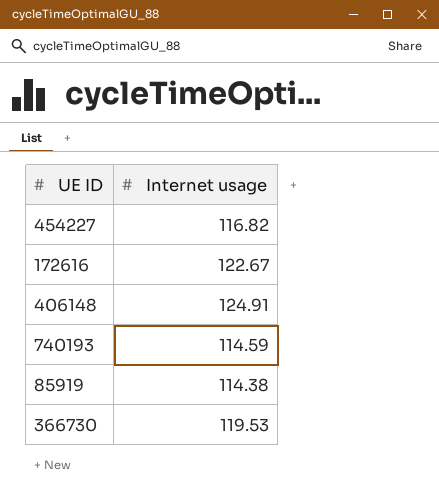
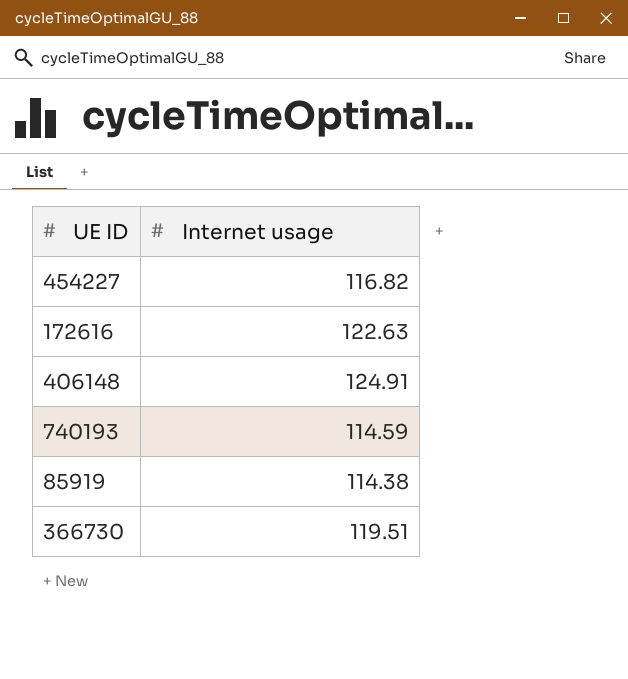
172616 | Internet usage: 122.67 -> 122.63
366730 | Internet usage: 119.53 -> 119.51

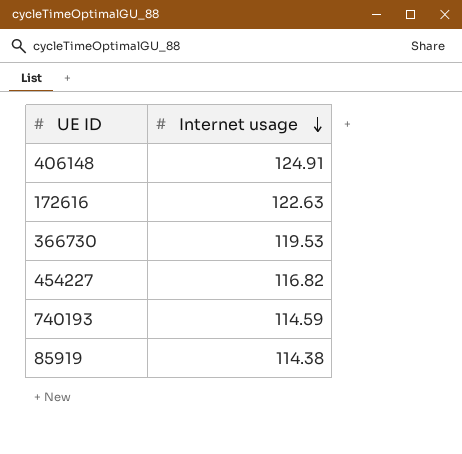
row order: none -> Internet usage descending
366730 | Internet usage: 119.51 -> 119.53

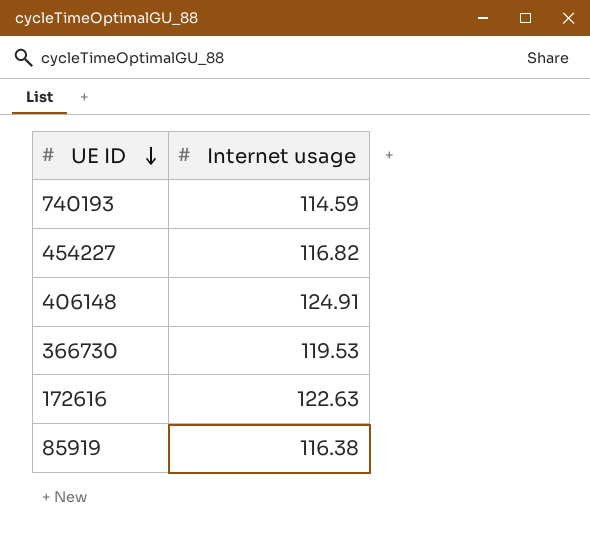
row order: Internet usage descending -> UE ID descending
85919 | Internet usage: 114.38 -> 116.38

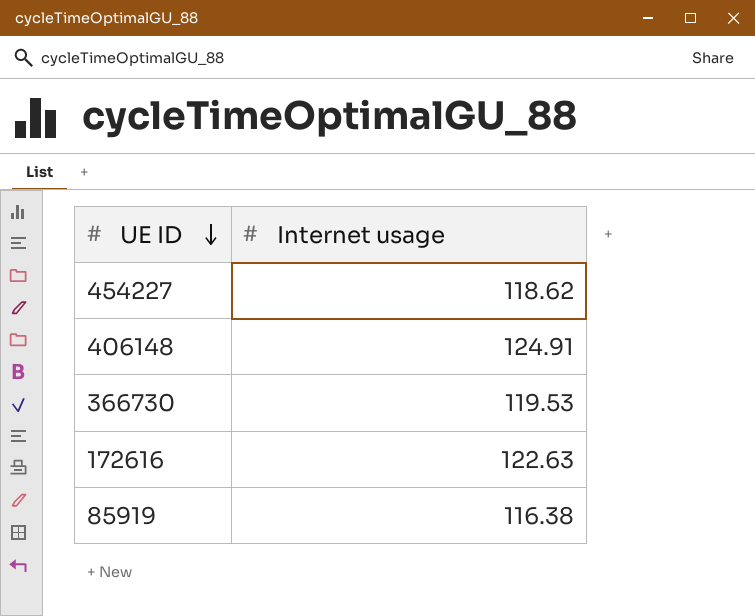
row 740193: 114.59 -> none
454227 | Internet usage: 116.82 -> 118.62

